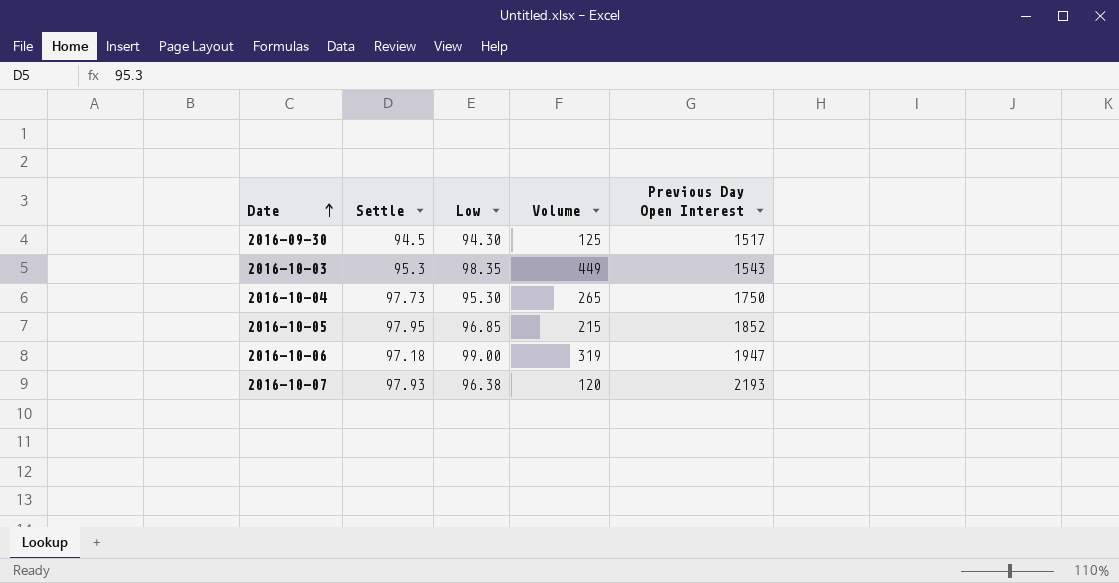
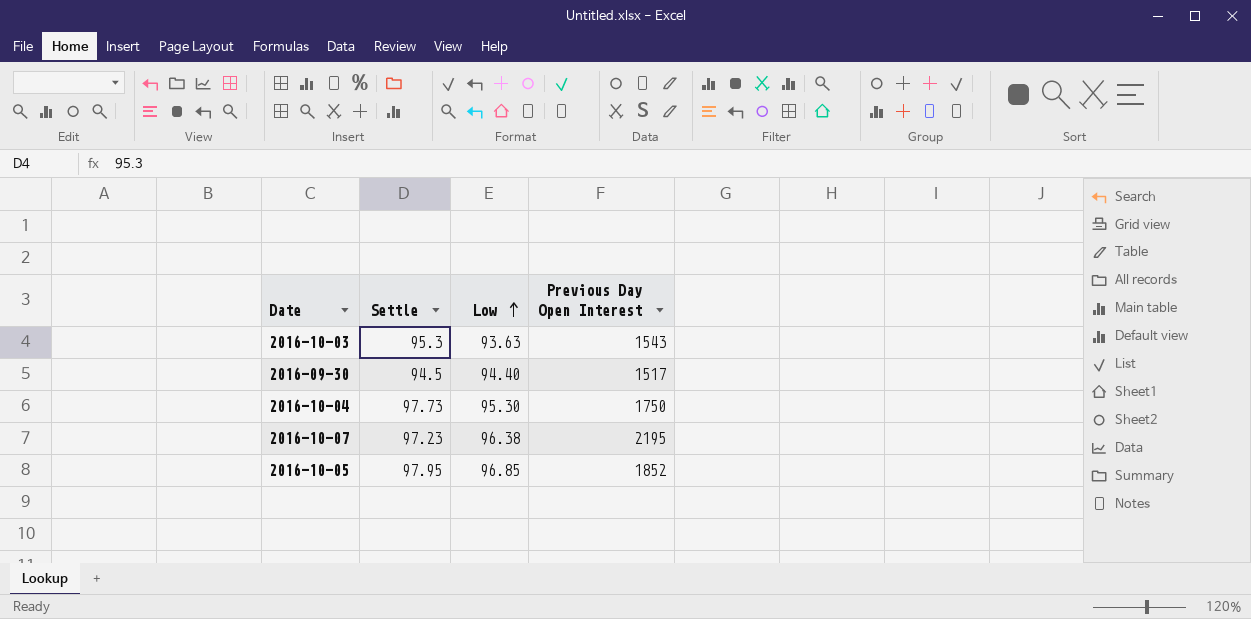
row order: Date ascending -> Low ascending
column Volume | position: 4 -> none
row 2016-10-06: 97.18 | 99.00 | 319 | 1947 -> none
2016-10-03 | Low: 98.35 -> 93.63
2016-09-30 | Low: 94.30 -> 94.40
2016-10-07 | Settle: 97.93 -> 97.23
2016-10-07 | Previous Day Open Interest: 2193 -> 2195

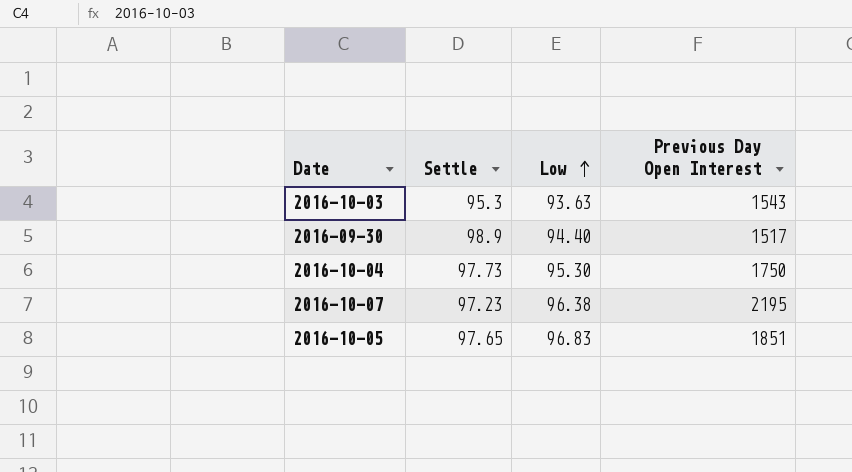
2016-09-30 | Settle: 94.5 -> 98.9
2016-10-05 | Settle: 97.95 -> 97.65
2016-10-05 | Low: 96.85 -> 96.83
2016-10-05 | Previous Day Open Interest: 1852 -> 1851

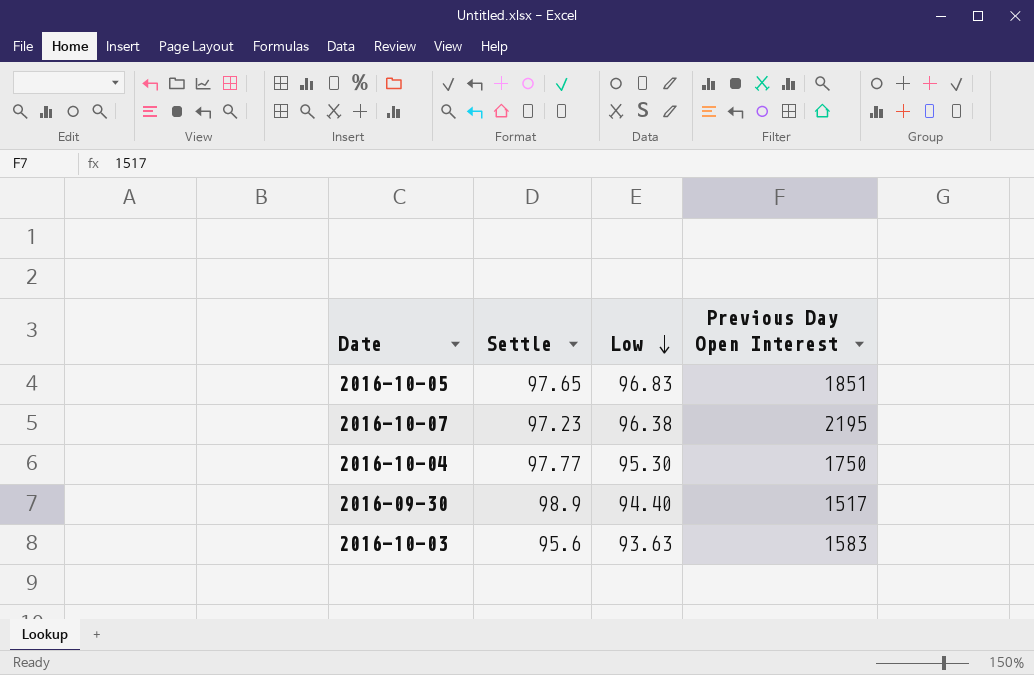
row order: Low ascending -> Low descending
2016-10-04 | Settle: 97.73 -> 97.77
2016-10-03 | Settle: 95.3 -> 95.6
2016-10-03 | Previous Day Open Interest: 1543 -> 1583

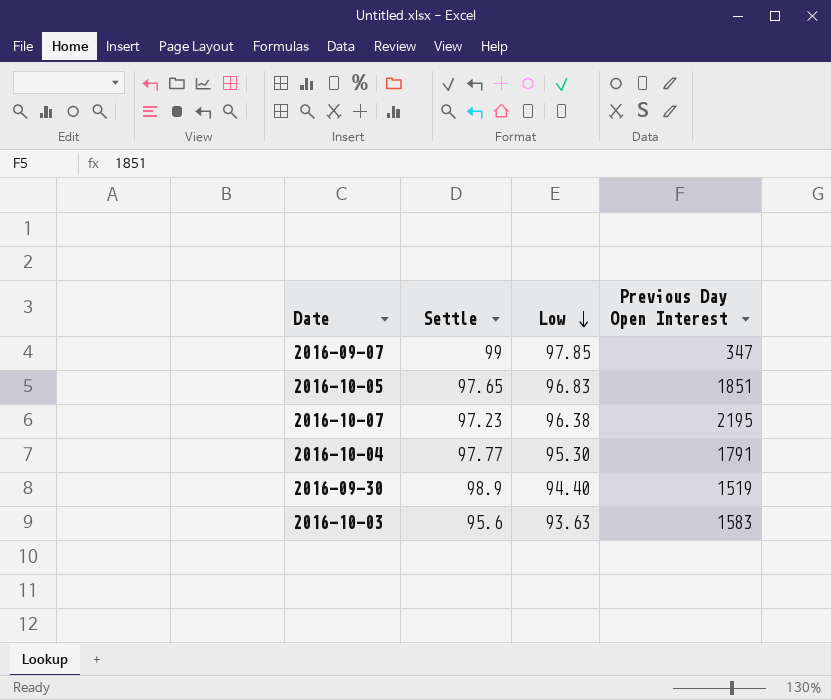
row 2016-09-07: none -> 99 | 97.85 | 347
2016-10-04 | Previous Day Open Interest: 1750 -> 1791
2016-09-30 | Previous Day Open Interest: 1517 -> 1519

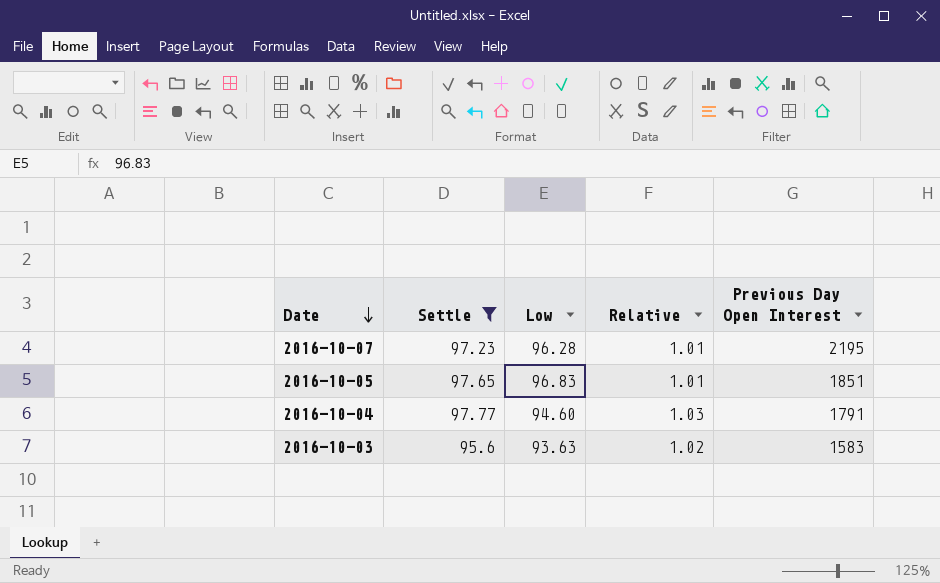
filter: none -> Settle <= 97.77
row order: Low descending -> Date descending
column Relative | formula: none -> [Settle] / [Low]
2016-10-07 | Low: 96.38 -> 96.28
2016-10-04 | Low: 95.30 -> 94.60

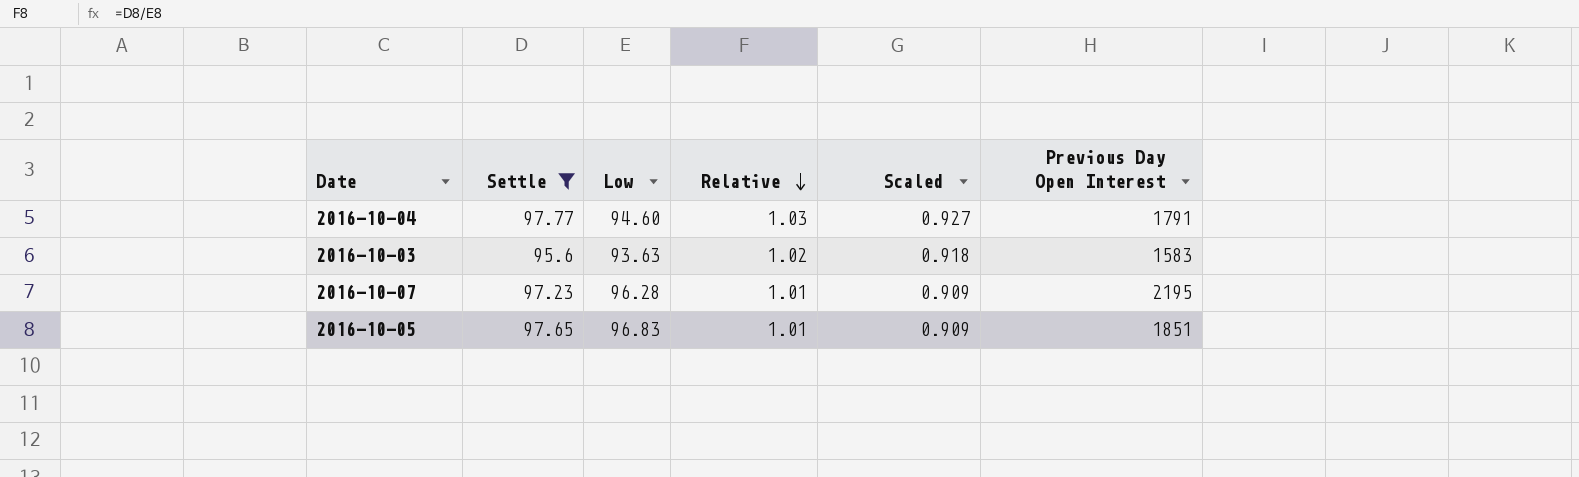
row order: Date descending -> Relative descending
column Scaled | formula: none -> [Relative] * 0.9

